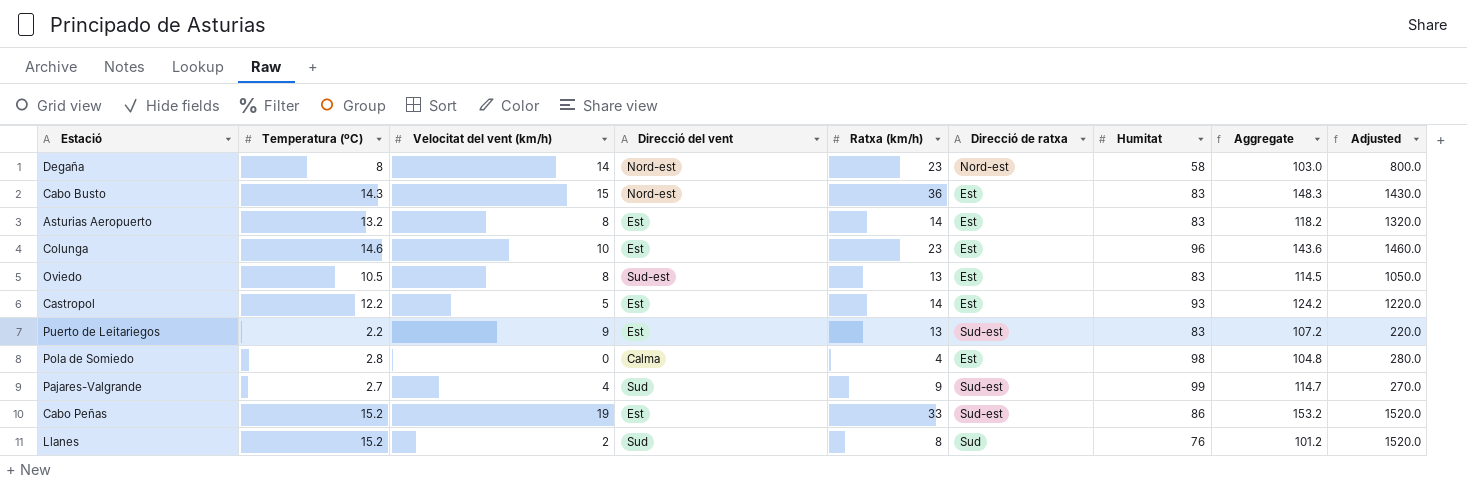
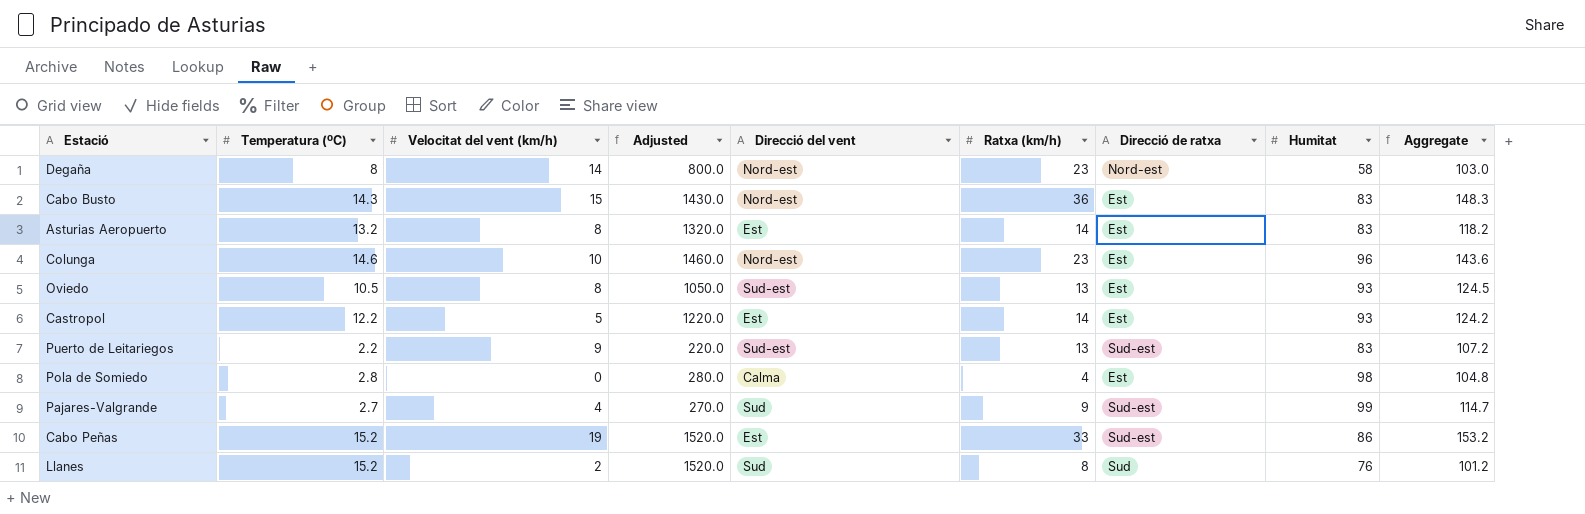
column Adjusted | position: 9 -> 4
Colunga | Direcció del vent: Est -> Nord-est
Oviedo | Humitat: 83 -> 93
Oviedo | Aggregate: 114.5 -> 124.5
Puerto de Leitariegos | Direcció del vent: Est -> Sud-est

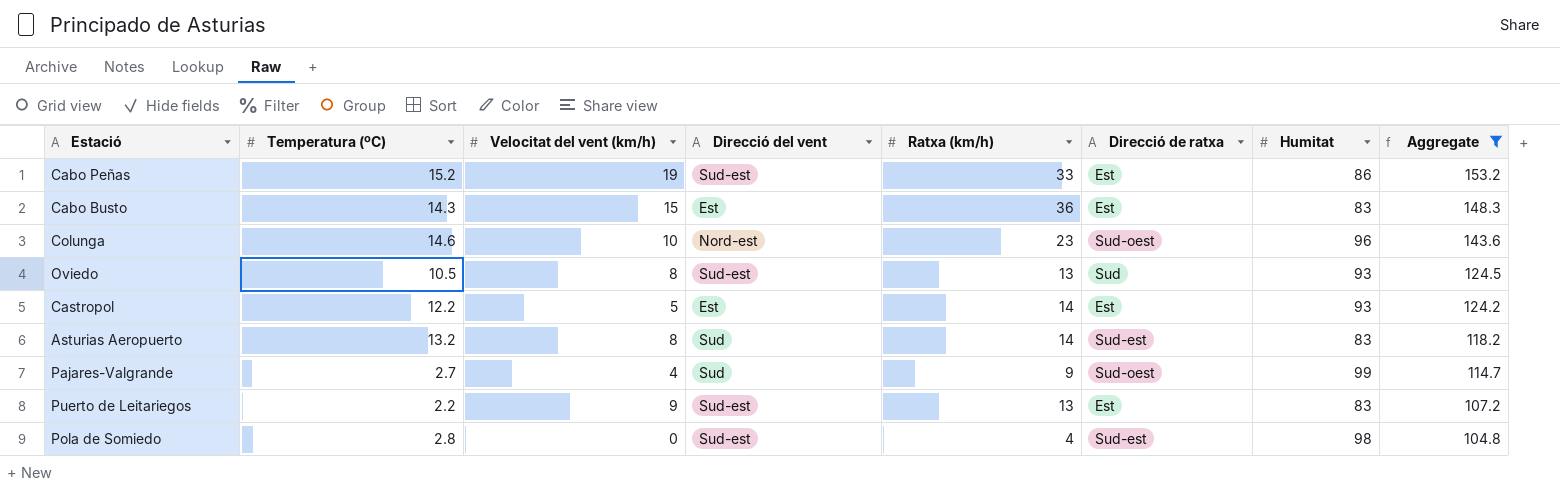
filter: none -> Aggregate >= 104.8
row order: none -> Aggregate descending
column Adjusted | formula: [Temperatura (ºC)] * 100 -> none
Cabo Peñas | Direcció del vent: Est -> Sud-est
Cabo Peñas | Direcció de ratxa: Sud-est -> Est
Cabo Busto | Direcció del vent: Nord-est -> Est
Colunga | Direcció de ratxa: Est -> Sud-oest
Oviedo | Direcció de ratxa: Est -> Sud
Asturias Aeropuerto | Direcció del vent: Est -> Sud
Asturias Aeropuerto | Direcció de ratxa: Est -> Sud-est
Pajares-Valgrande | Direcció de ratxa: Sud-est -> Sud-oest
Puerto de Leitariegos | Direcció de ratxa: Sud-est -> Est
Pola de Somiedo | Direcció del vent: Calma -> Sud-est
Pola de Somiedo | Direcció de ratxa: Est -> Sud-est

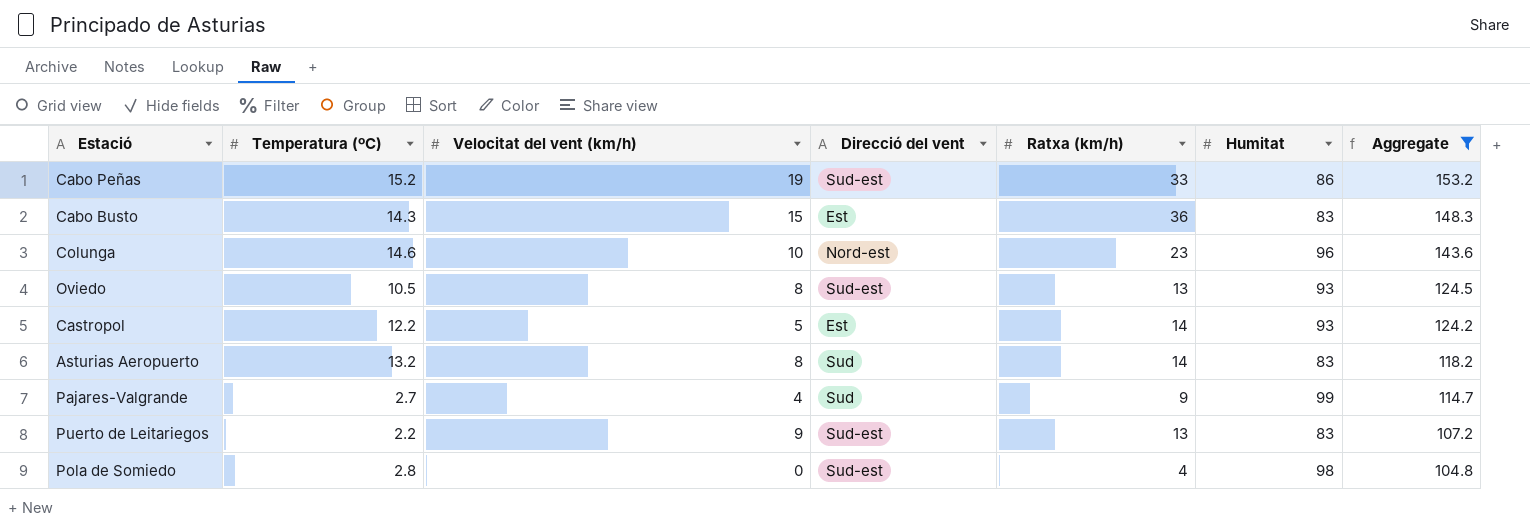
column Direcció de ratxa | position: 6 -> none

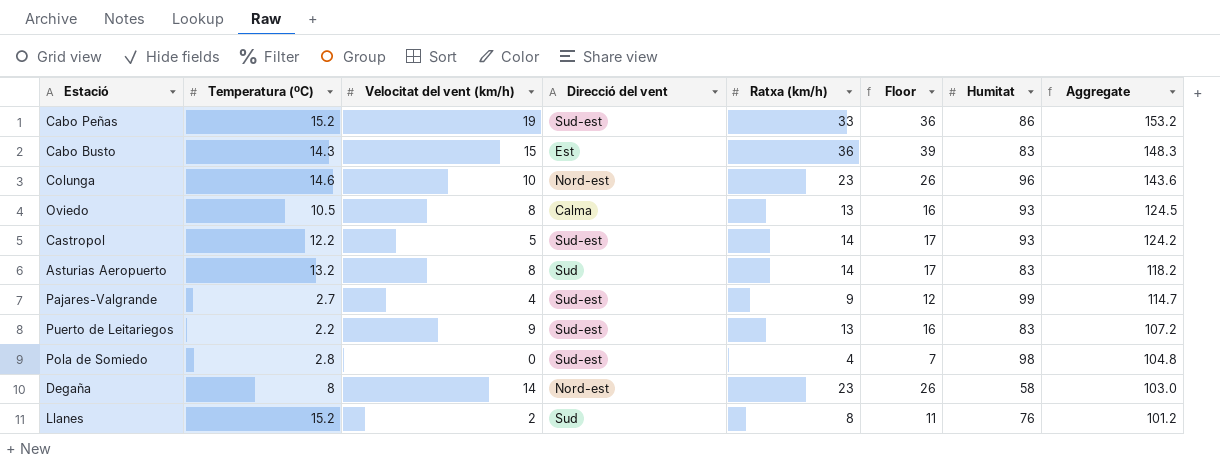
filter: Aggregate >= 104.8 -> none
column Floor | formula: none -> [Ratxa (km/h)] + 3
Oviedo | Direcció del vent: Sud-est -> Calma
Castropol | Direcció del vent: Est -> Sud-est
Pajares-Valgrande | Direcció del vent: Sud -> Sud-est

